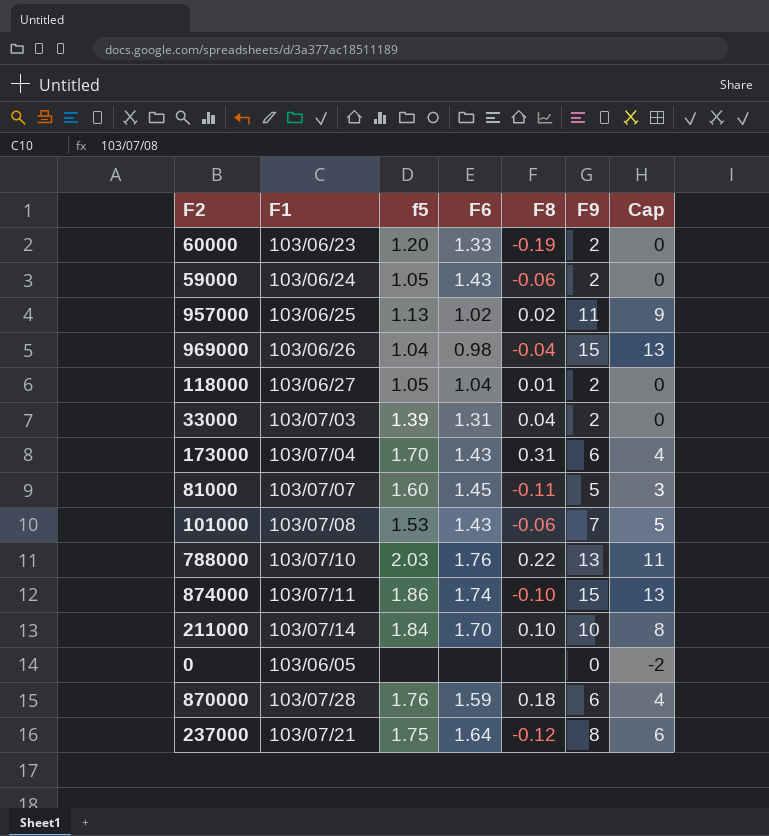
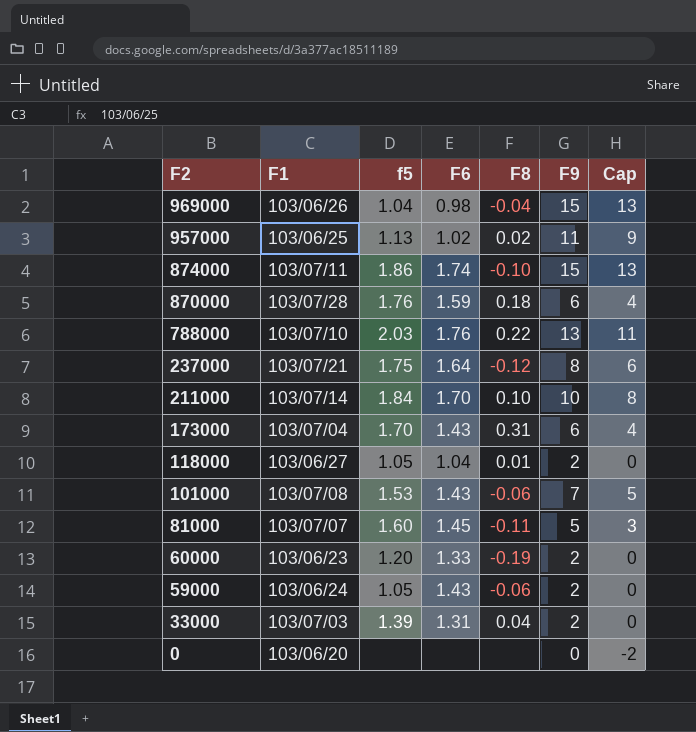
row order: none -> F2 descending
0 | F1: 103/06/05 -> 103/06/20

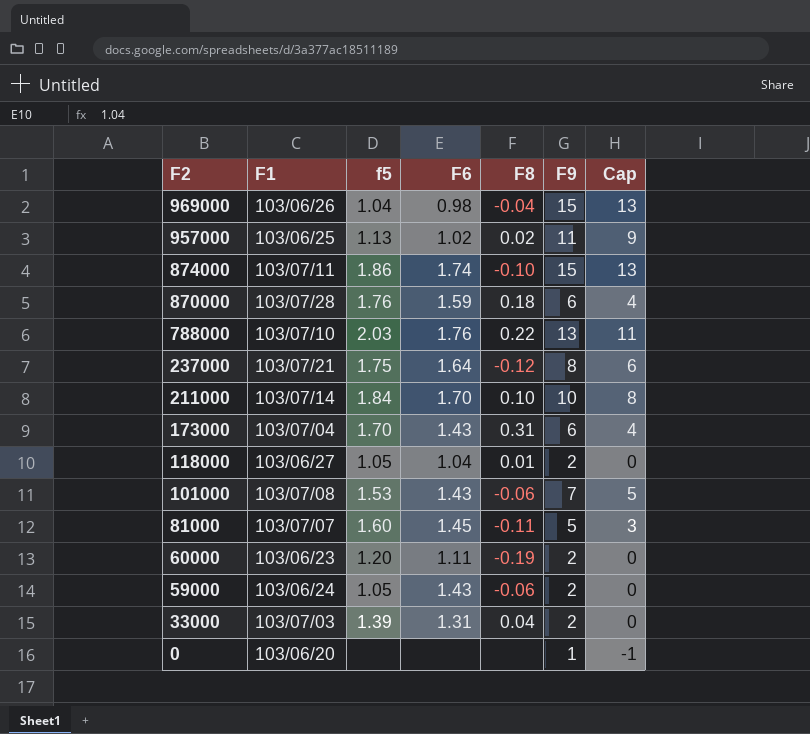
60000 | F6: 1.33 -> 1.11
0 | F9: 0 -> 1
0 | Cap: -2 -> -1

